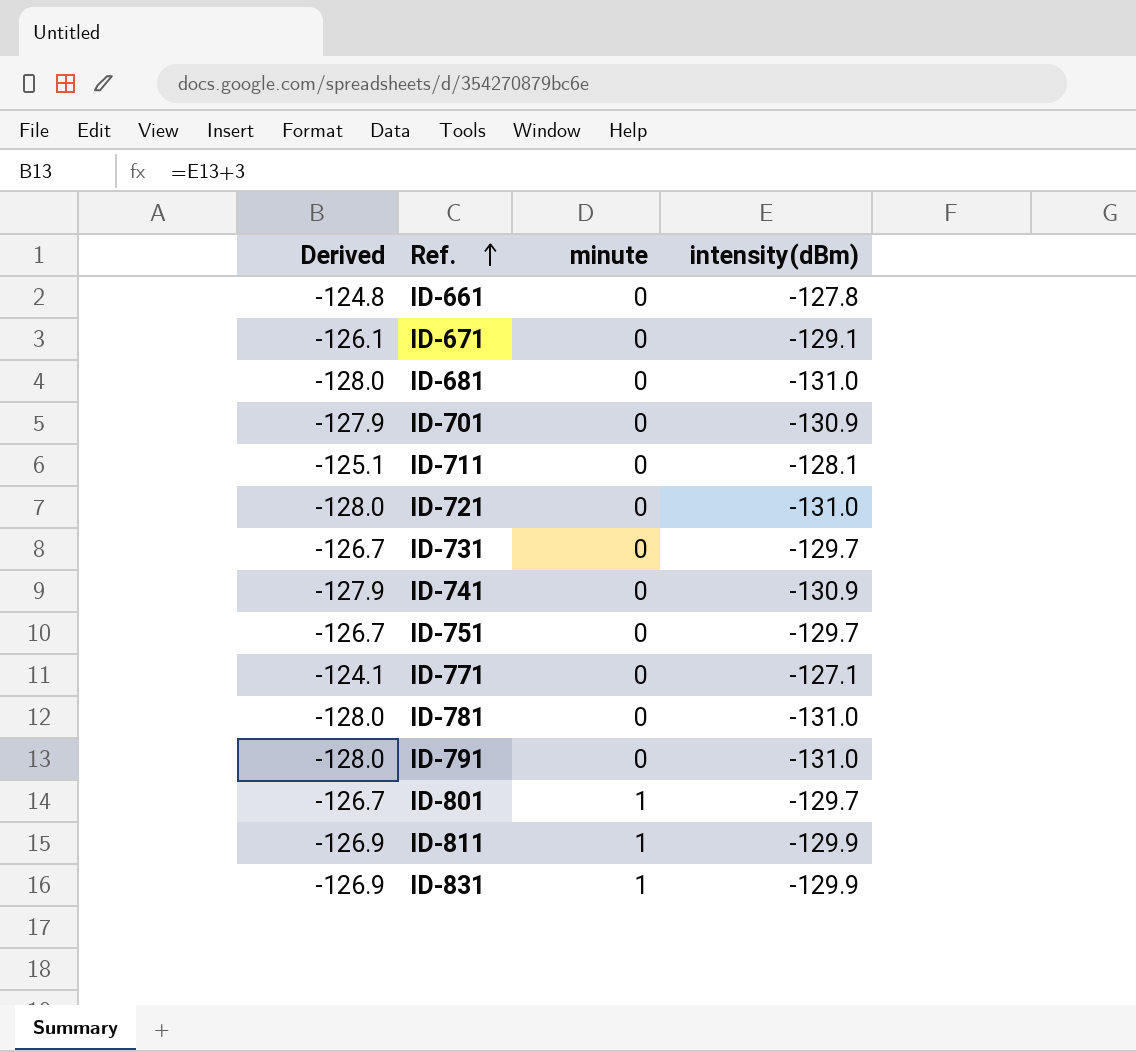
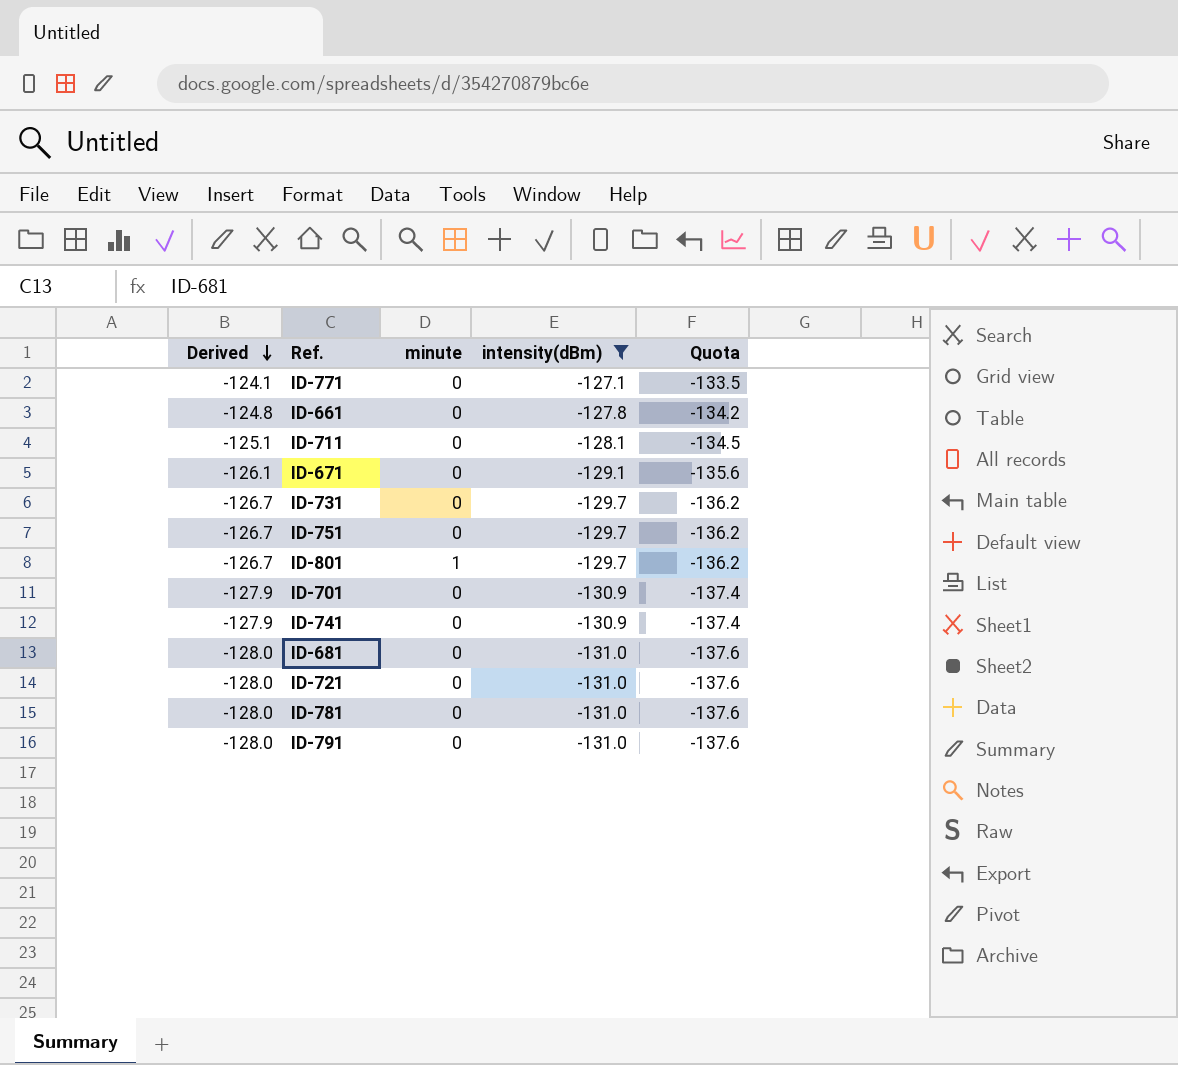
filter: none -> intensity(dBm) != -129.9
row order: Ref. ascending -> Derived descending
column Quota | formula: none -> [intensity(dBm)] * 1.05

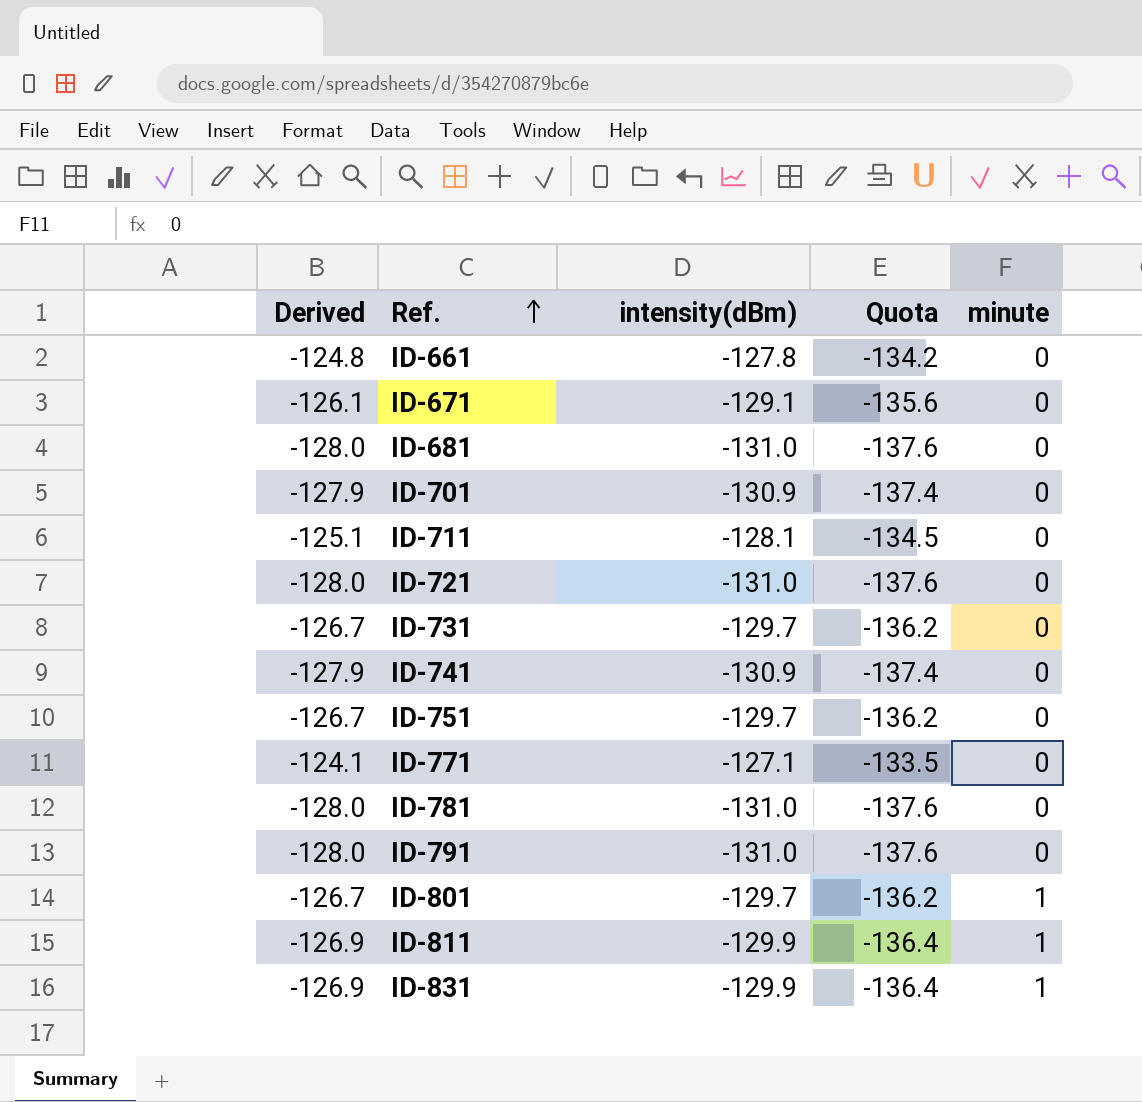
filter: intensity(dBm) != -129.9 -> none
row order: Derived descending -> Ref. ascending
column minute | position: 3 -> 5

